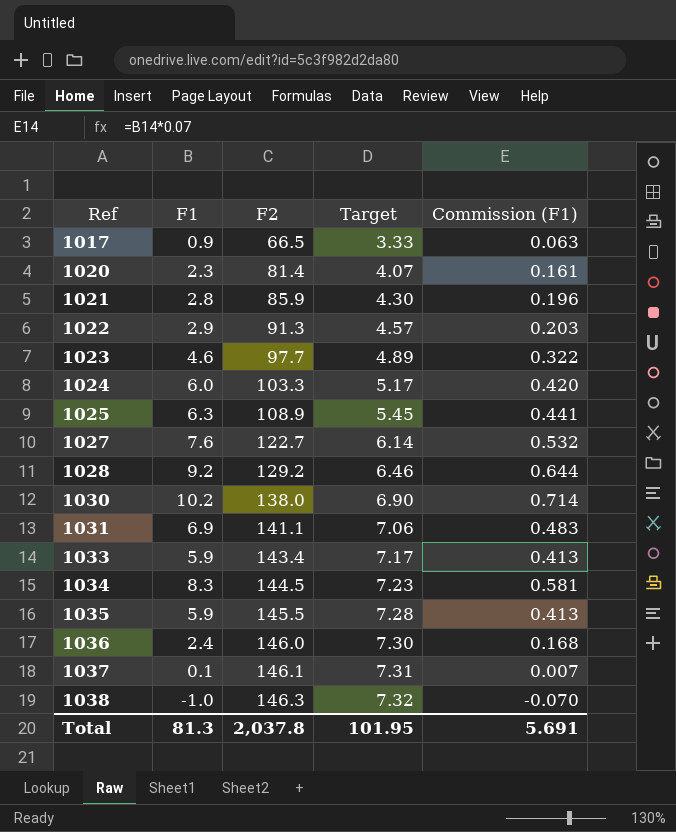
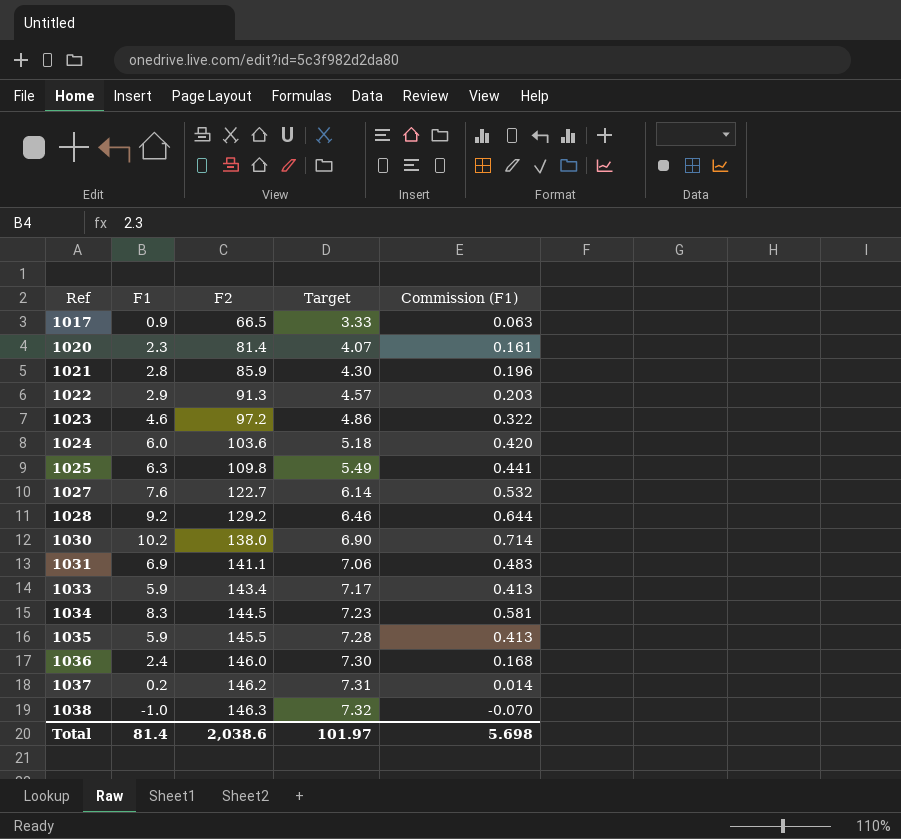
1023 | F2: 97.7 -> 97.2
1023 | Target: 4.89 -> 4.86
1024 | F2: 103.3 -> 103.6
1024 | Target: 5.17 -> 5.18
1025 | F2: 108.9 -> 109.8
1025 | Target: 5.45 -> 5.49
1037 | F1: 0.1 -> 0.2
1037 | F2: 146.1 -> 146.2
1037 | Commission (F1): 0.007 -> 0.014
Total | F1: 81.3 -> 81.4
Total | F2: 2,037.8 -> 2,038.6
Total | Target: 101.95 -> 101.97
Total | Commission (F1): 5.691 -> 5.698

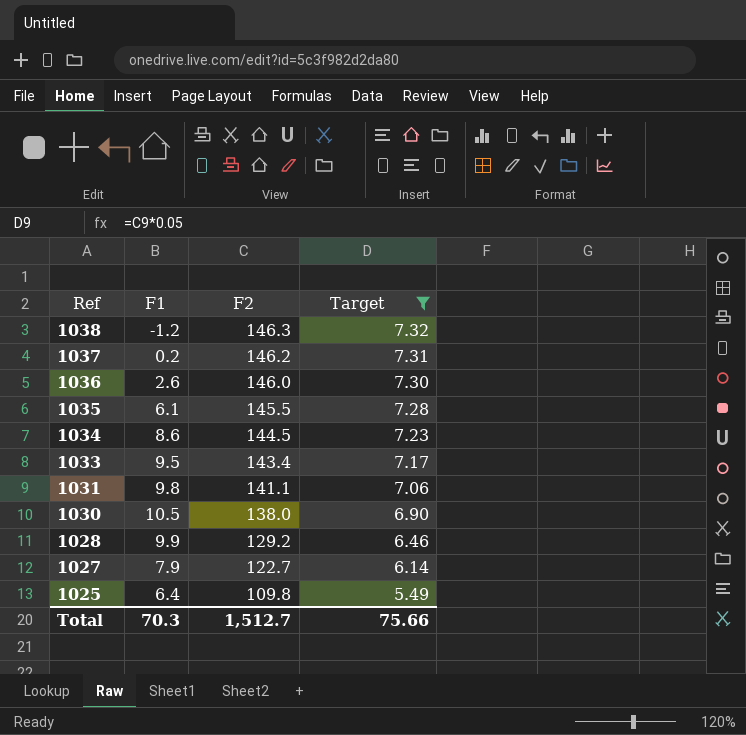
filter: none -> Target >= 5.49
row order: Ref ascending -> Ref descending
column Commission (F1) | formula: [F1] * 0.07 -> none
1038 | F1: -1.0 -> -1.2
1036 | F1: 2.4 -> 2.6
1035 | F1: 5.9 -> 6.1
1034 | F1: 8.3 -> 8.6
1033 | F1: 5.9 -> 9.5
1031 | F1: 6.9 -> 9.8
1030 | F1: 10.2 -> 10.5
1028 | F1: 9.2 -> 9.9
1027 | F1: 7.6 -> 7.9
1025 | F1: 6.3 -> 6.4
Total | F1: 81.4 -> 70.3
Total | F2: 2,038.6 -> 1,512.7
Total | Target: 101.97 -> 75.66

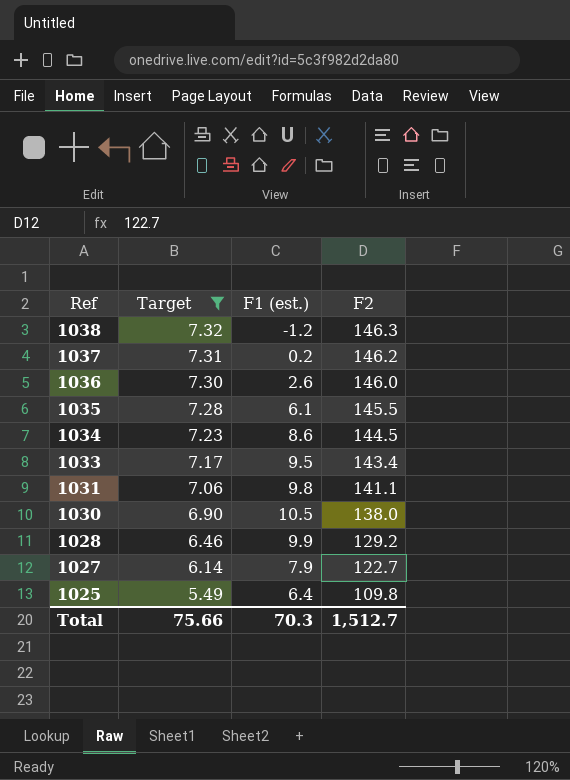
column Target | position: 4 -> 2
column name: F1 -> F1 (est.)

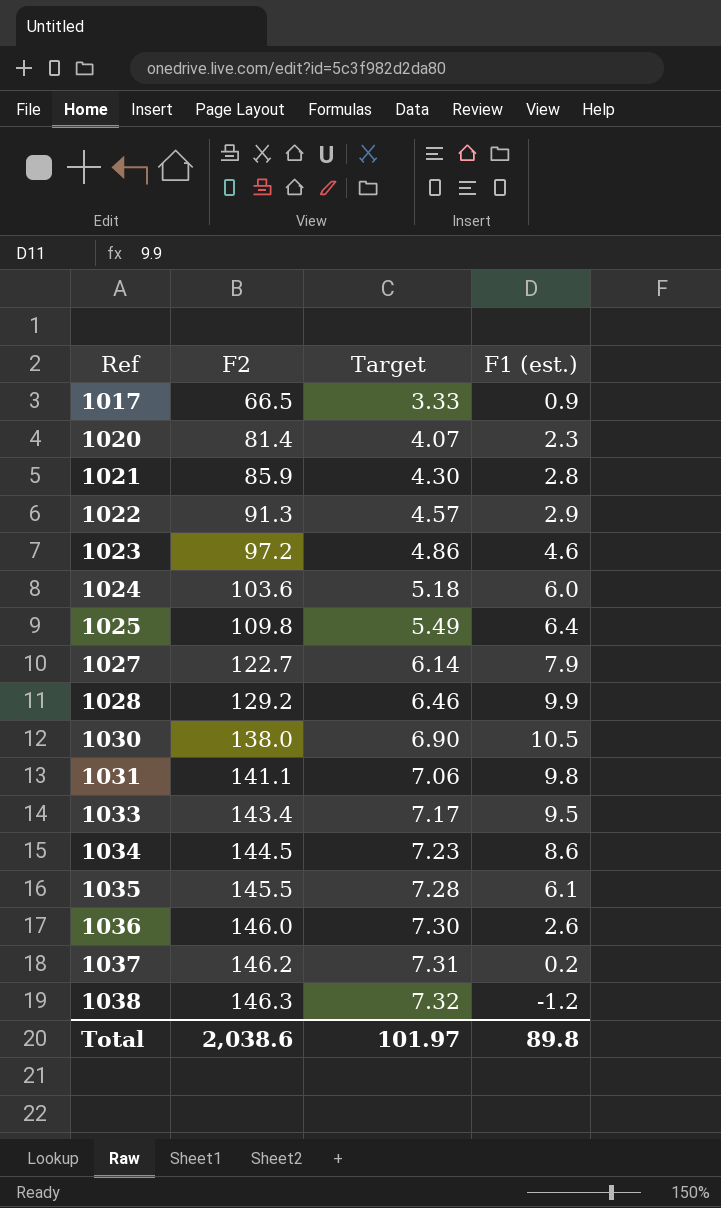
filter: Target >= 5.49 -> none
row order: Ref descending -> Ref ascending
column F2 | position: 4 -> 2
Total | F2: 1,512.7 -> 2,038.6
Total | Target: 75.66 -> 101.97
Total | F1 (est.): 70.3 -> 89.8

